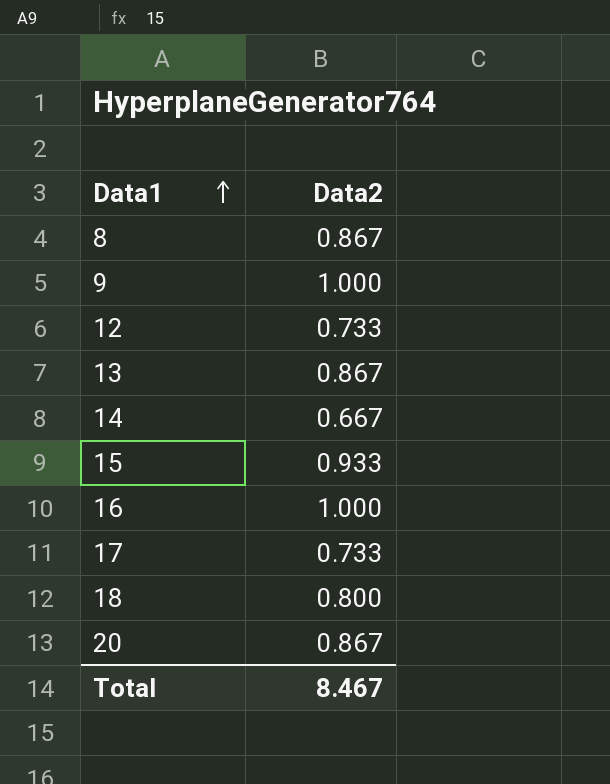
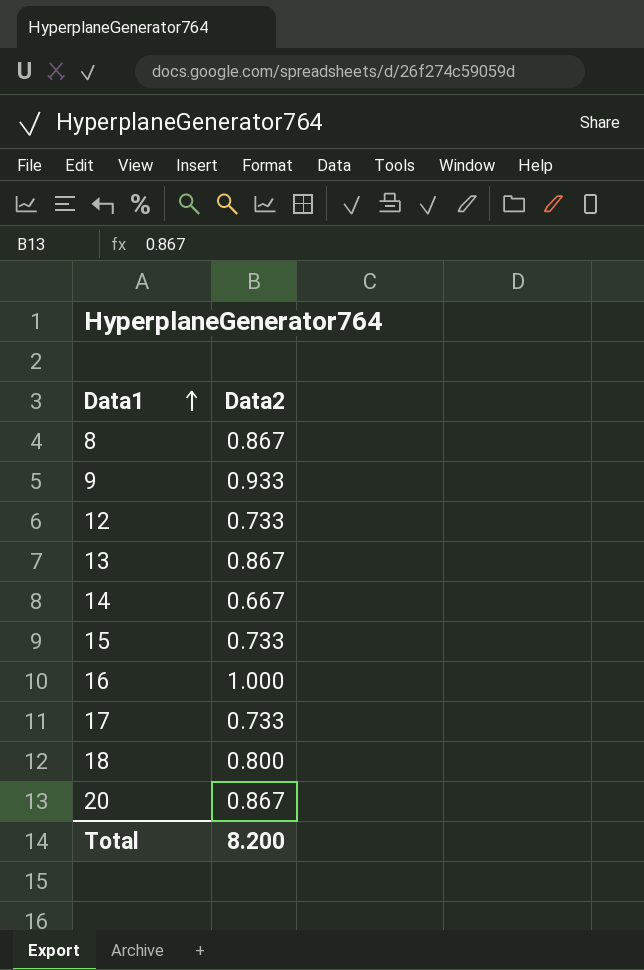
9 | Data2: 1.000 -> 0.933
15 | Data2: 0.933 -> 0.733
Total | Data2: 8.467 -> 8.200

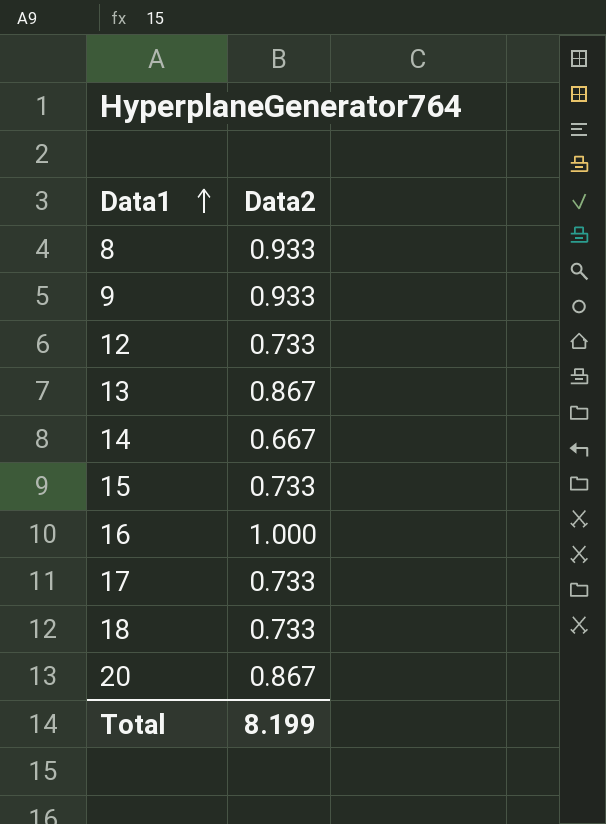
8 | Data2: 0.867 -> 0.933
18 | Data2: 0.800 -> 0.733
Total | Data2: 8.200 -> 8.199

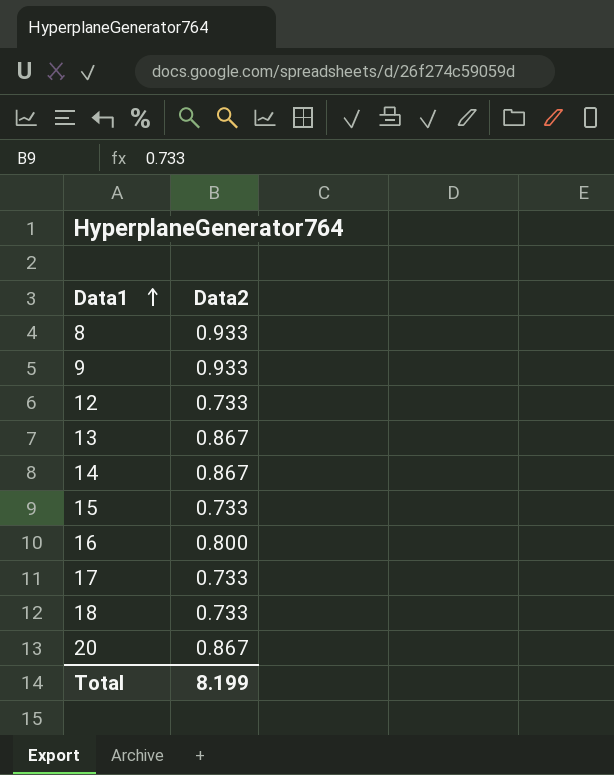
14 | Data2: 0.667 -> 0.867
16 | Data2: 1.000 -> 0.800

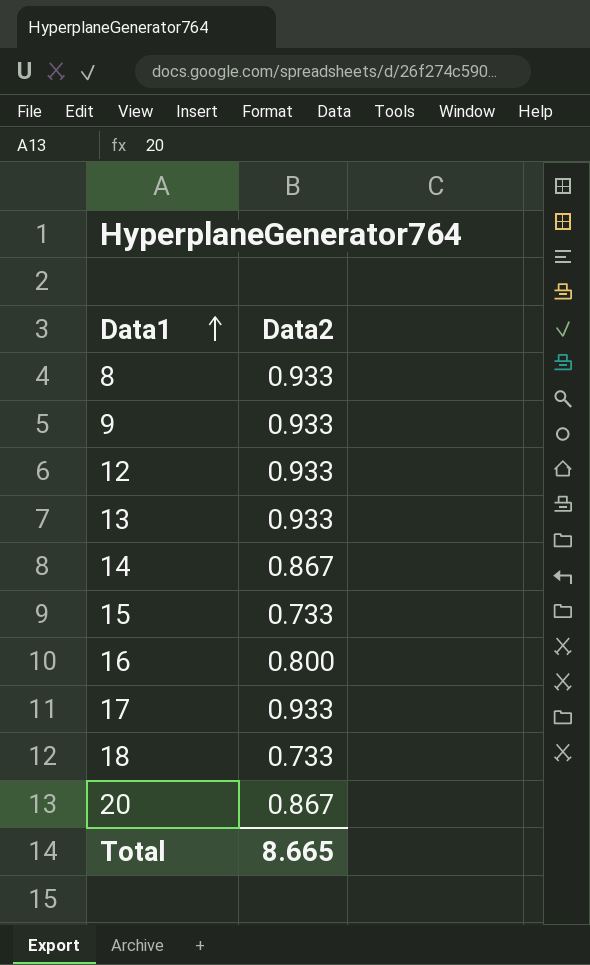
12 | Data2: 0.733 -> 0.933
13 | Data2: 0.867 -> 0.933
17 | Data2: 0.733 -> 0.933
Total | Data2: 8.199 -> 8.665

